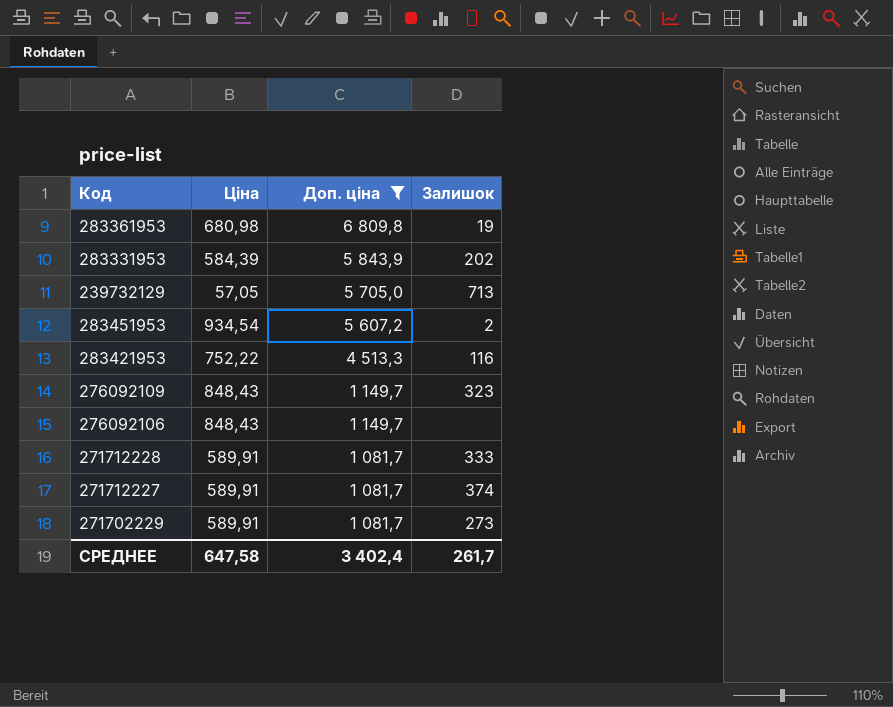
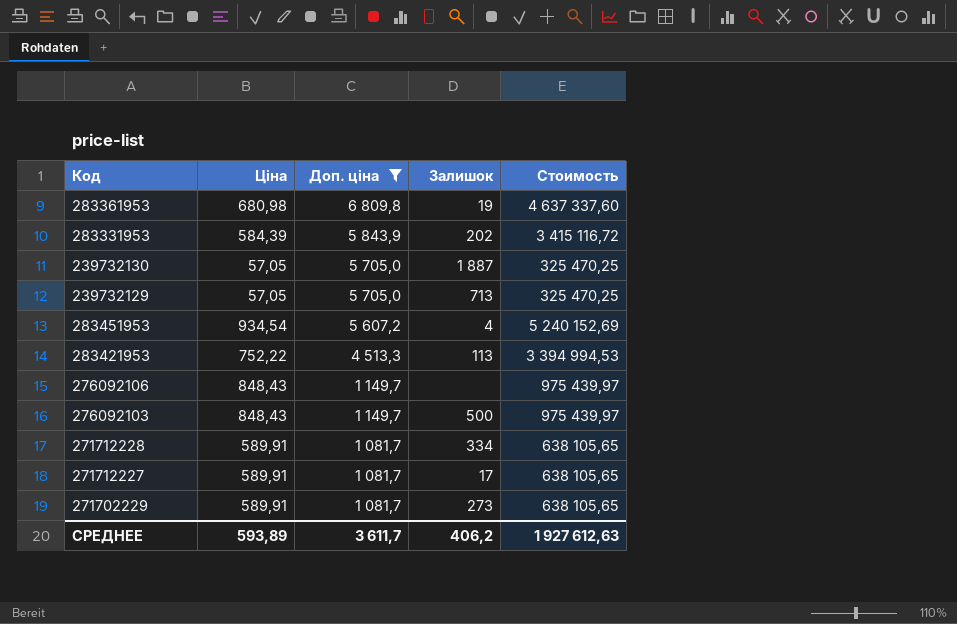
column Стоимость | formula: none -> [Ціна] * [Доп. ціна]
row 276092109: 848,43 | 1 149,7 | 323 -> none
row 239732130: none -> 57,05 | 5 705,0 | 1 887 | 325 470,25
283451953 | Залишок: 2 -> 4
283421953 | Залишок: 116 -> 113
row 276092103: none -> 848,43 | 1 149,7 | 500 | 975 439,97
271712228 | Залишок: 333 -> 334
271712227 | Залишок: 374 -> 17
СРЕДНЕЕ | Ціна: 647,58 -> 593,89
СРЕДНЕЕ | Доп. ціна: 3 402,4 -> 3 611,7
СРЕДНЕЕ | Залишок: 261,7 -> 406,2

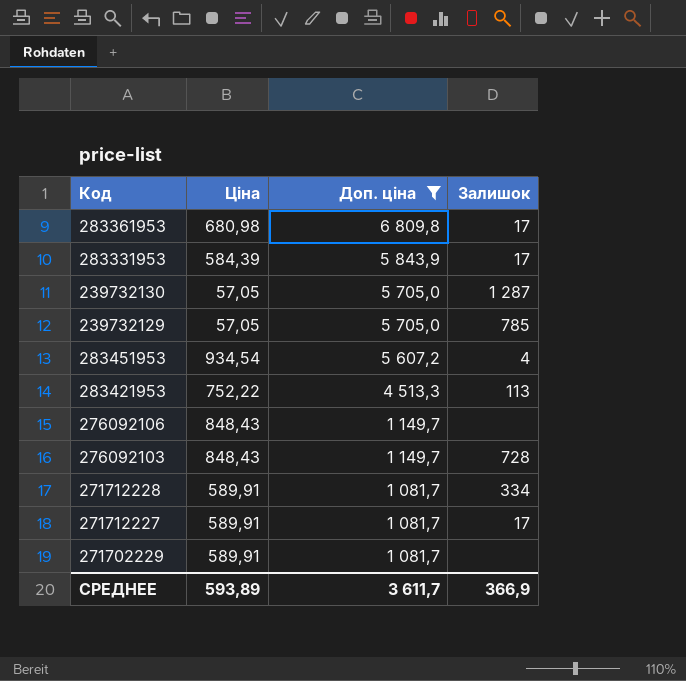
column Стоимость | formula: [Ціна] * [Доп. ціна] -> none
283361953 | Залишок: 19 -> 17
283331953 | Залишок: 202 -> 17
239732130 | Залишок: 1 887 -> 1 287
239732129 | Залишок: 713 -> 785
276092103 | Залишок: 500 -> 728
271702229 | Залишок: 273 -> none
СРЕДНЕЕ | Залишок: 406,2 -> 366,9

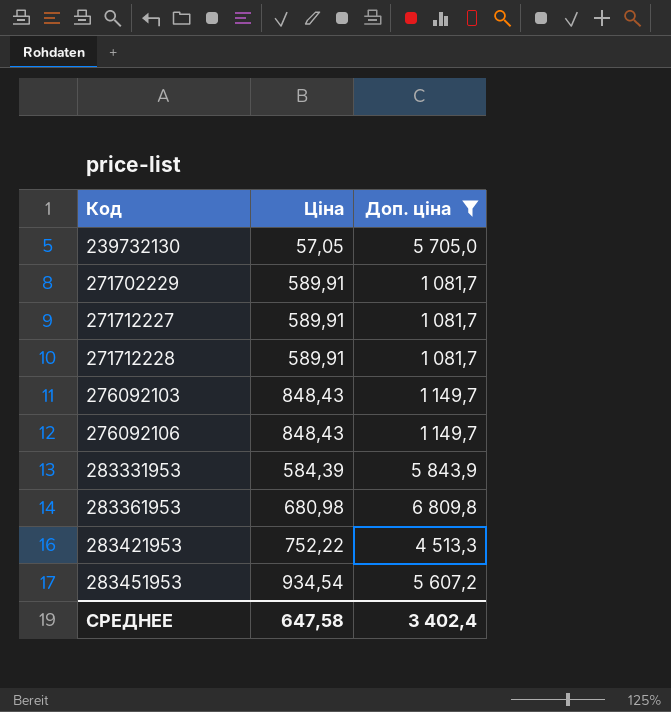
row order: Доп. ціна descending -> Код ascending
column Залишок | position: 4 -> none
row 239732129: 57,05 | 5 705,0 | 785 -> none
СРЕДНЕЕ | Ціна: 593,89 -> 647,58
СРЕДНЕЕ | Доп. ціна: 3 611,7 -> 3 402,4

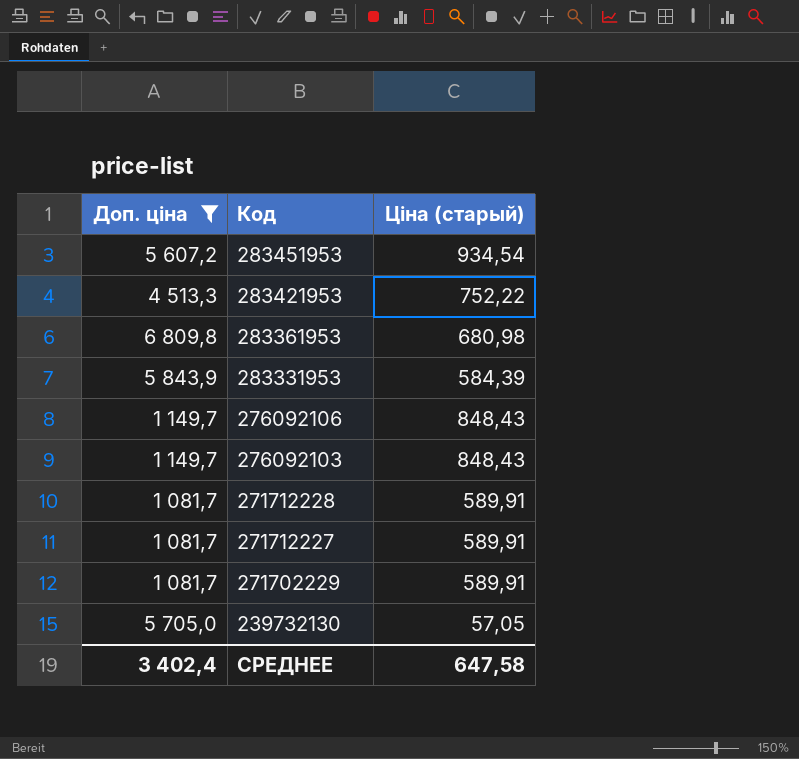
row order: Код ascending -> Код descending
column Доп. ціна | position: 3 -> 1
column name: Ціна -> Ціна (старый)

